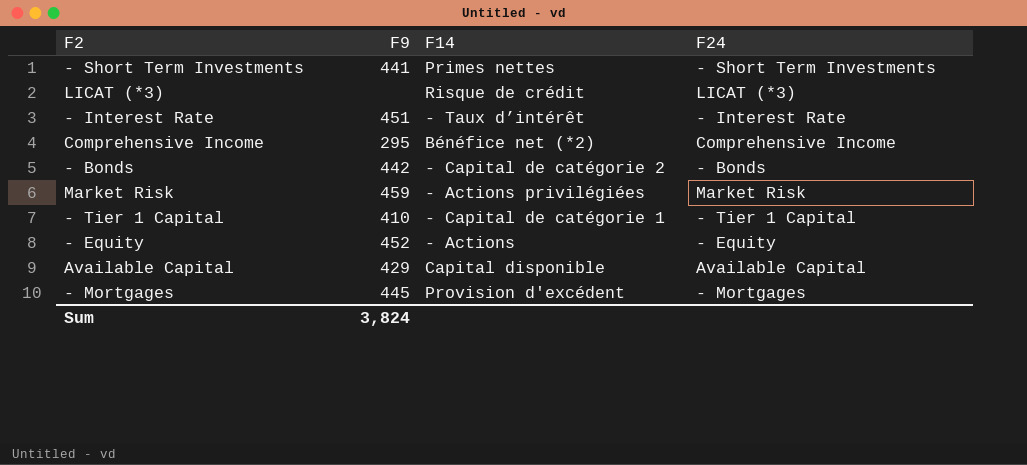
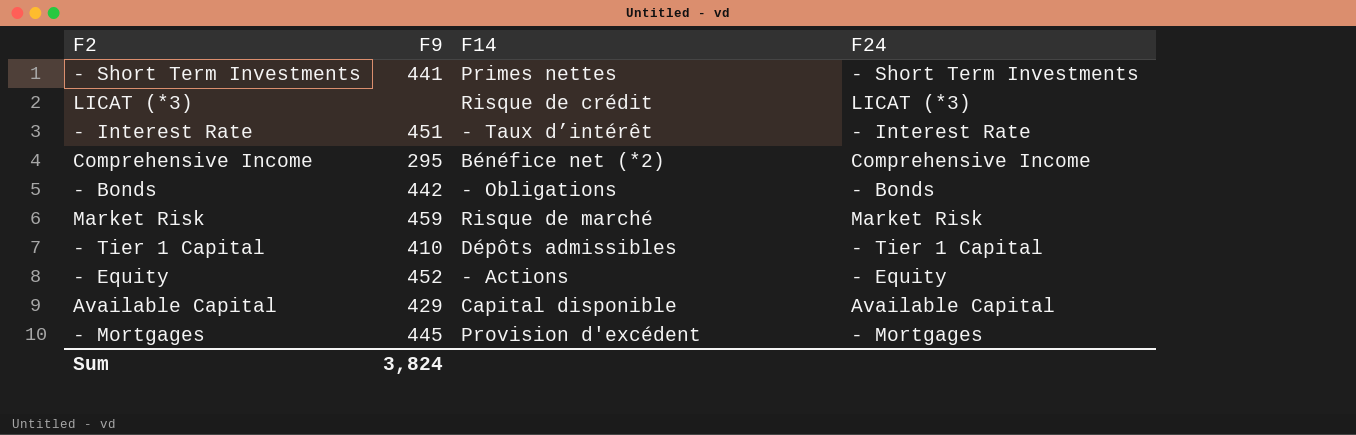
- Bonds | F14: - Capital de catégorie 2 -> - Obligations
Market Risk | F14: - Actions privilégiées -> Risque de marché
- Tier 1 Capital | F14: - Capital de catégorie 1 -> Dépôts admissibles

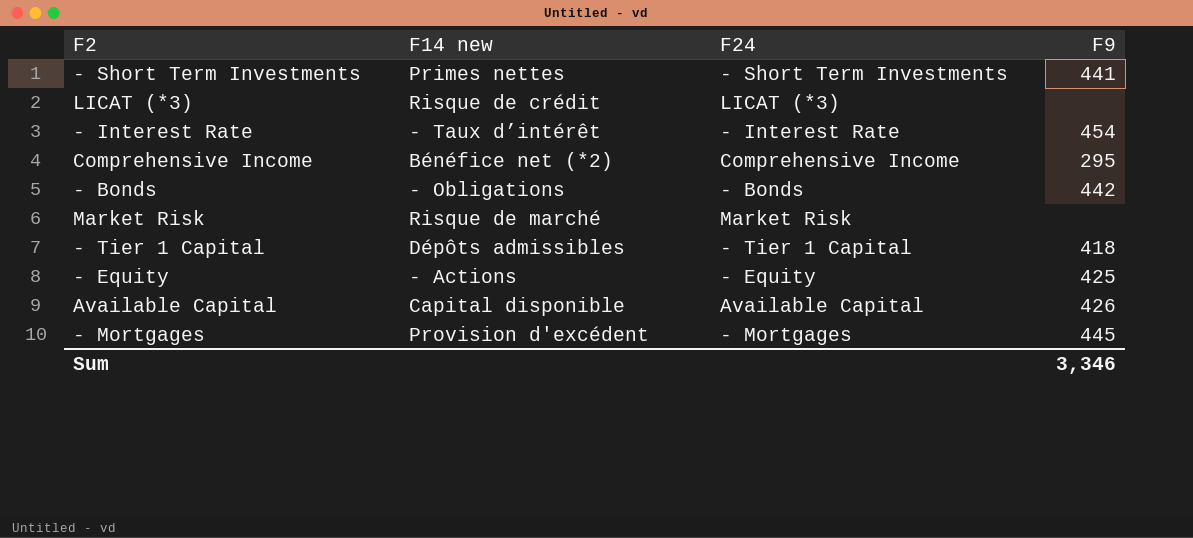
column name: F14 -> F14 new
column F9 | position: 2 -> 4
- Interest Rate | F9: 451 -> 454
Market Risk | F9: 459 -> none
- Tier 1 Capital | F9: 410 -> 418
- Equity | F9: 452 -> 425
Available Capital | F9: 429 -> 426
Sum | F9: 3,824 -> 3,346

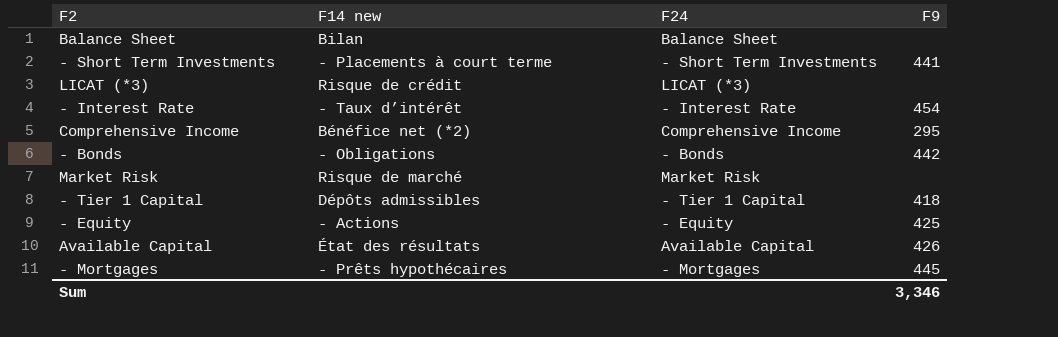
row Balance Sheet: none -> Bilan | Balance Sheet | none
- Short Term Investments | F14 new: Primes nettes -> - Placements à court terme
Available Capital | F14 new: Capital disponible -> État des résultats
- Mortgages | F14 new: Provision d'excédent -> - Prêts hypothécaires

